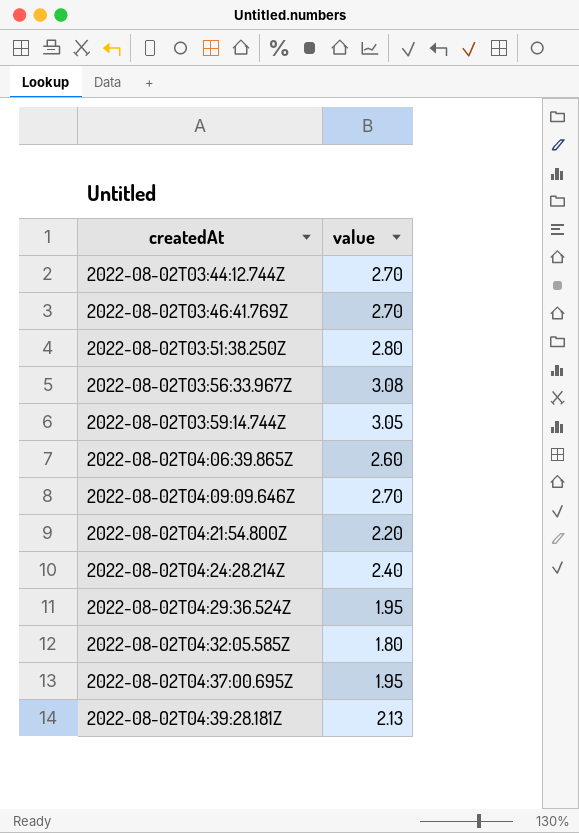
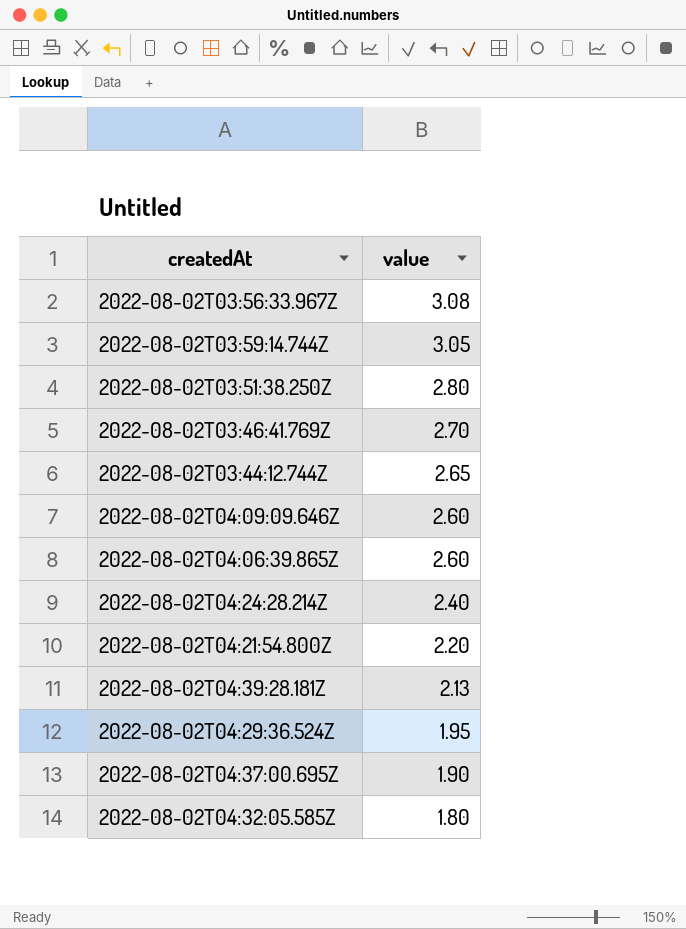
row order: createdAt ascending -> value descending
2022-08-02T03:44:12.744Z | value: 2.70 -> 2.65
2022-08-02T04:09:09.646Z | value: 2.70 -> 2.60
2022-08-02T04:37:00.695Z | value: 1.95 -> 1.90

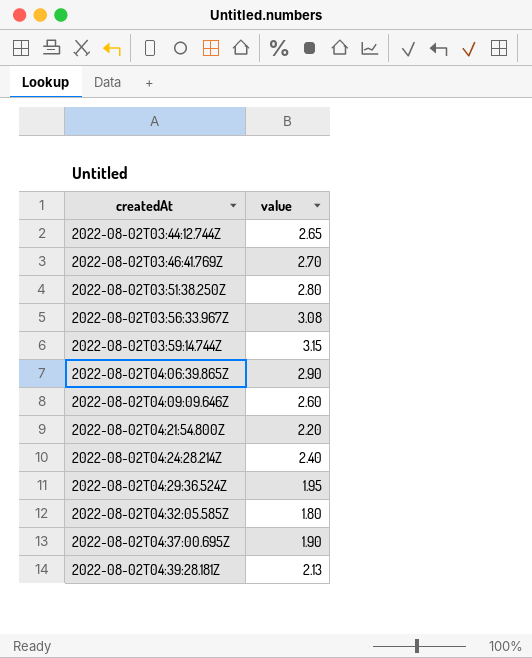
row order: value descending -> createdAt ascending
2022-08-02T03:59:14.744Z | value: 3.05 -> 3.15
2022-08-02T04:06:39.865Z | value: 2.60 -> 2.90

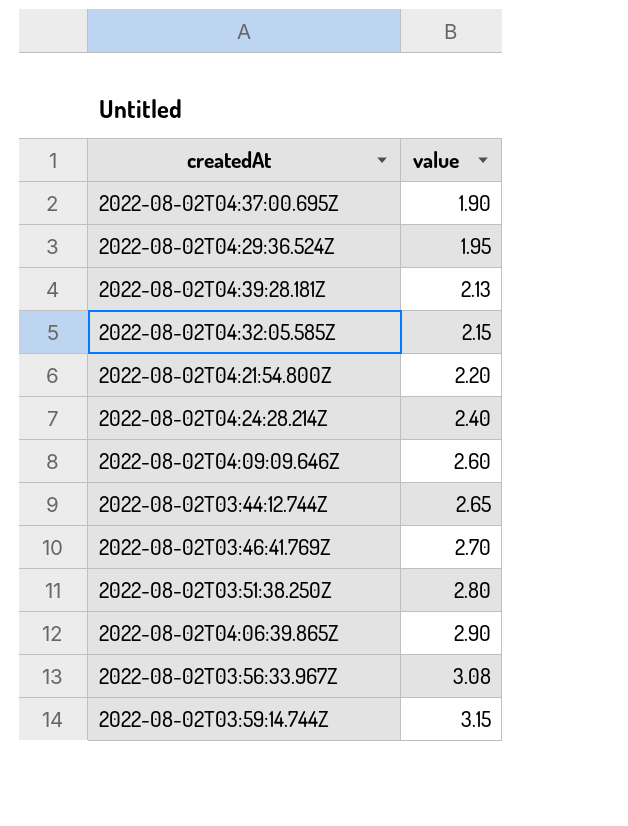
row order: createdAt ascending -> value ascending
2022-08-02T04:32:05.585Z | value: 1.80 -> 2.15

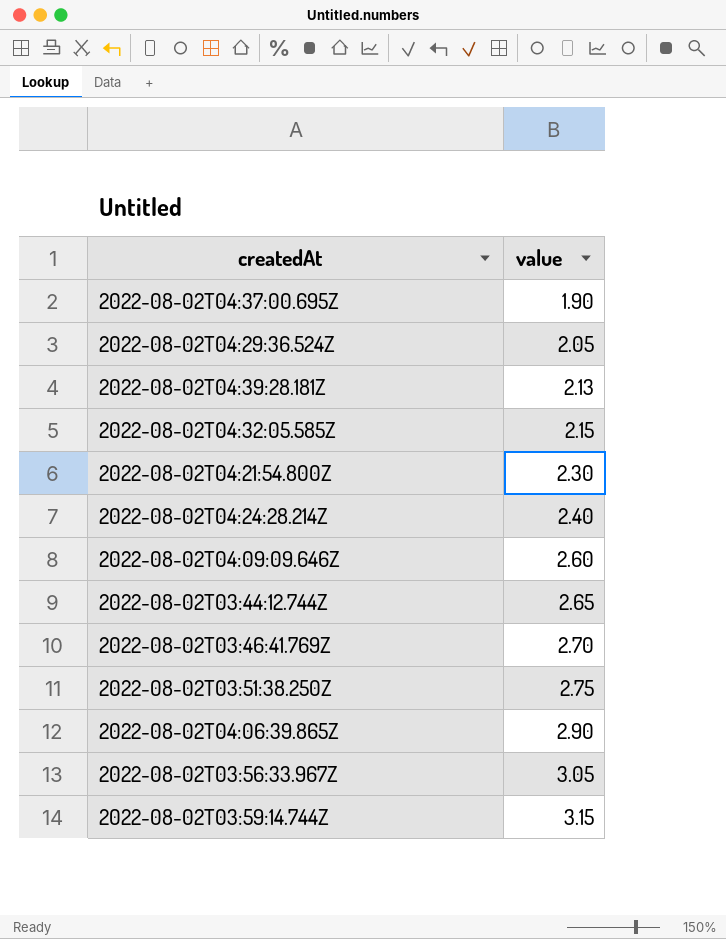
2022-08-02T04:29:36.524Z | value: 1.95 -> 2.05
2022-08-02T04:21:54.800Z | value: 2.20 -> 2.30
2022-08-02T03:51:38.250Z | value: 2.80 -> 2.75
2022-08-02T03:56:33.967Z | value: 3.08 -> 3.05

